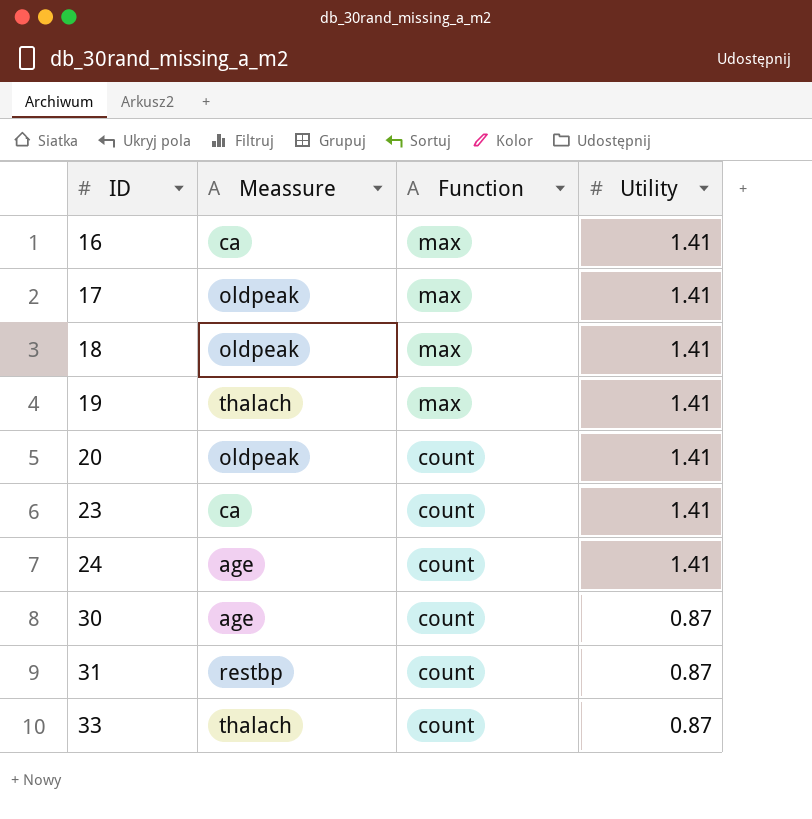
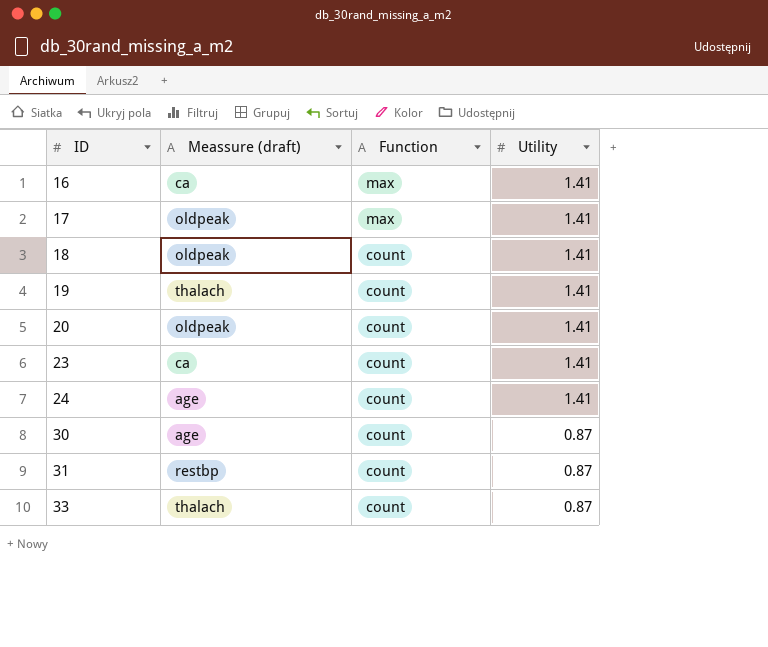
column name: Meassure -> Meassure (draft)
18 | Function: max -> count
19 | Function: max -> count

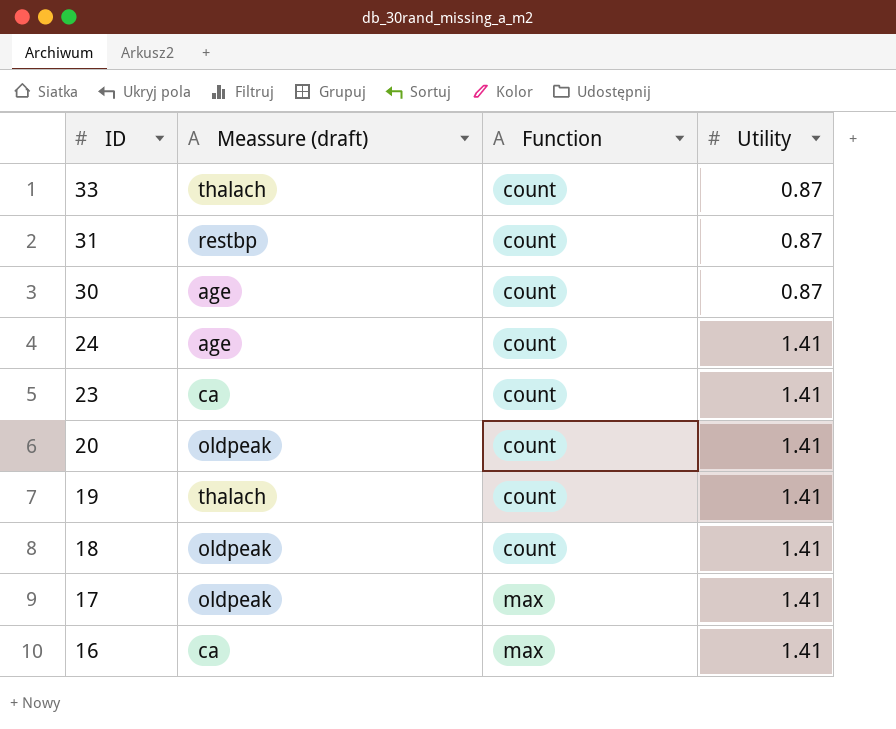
row order: ID ascending -> ID descending

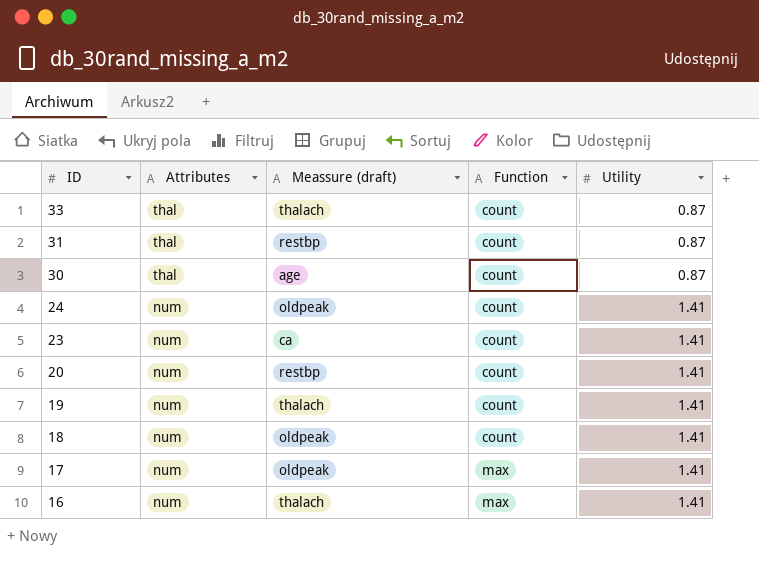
column Attributes | position: none -> 2
24 | Meassure (draft): age -> oldpeak
20 | Meassure (draft): oldpeak -> restbp
16 | Meassure (draft): ca -> thalach

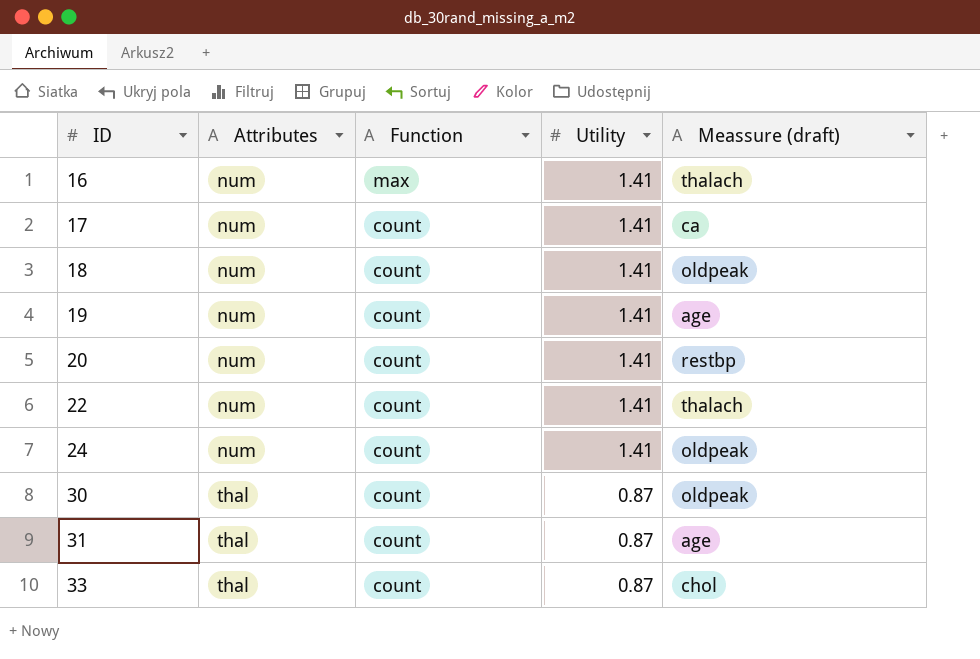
row order: ID descending -> ID ascending
column Meassure (draft) | position: 3 -> 5
row 23: num | ca | count | 1.41 -> none
17 | Function: max -> count
17 | Meassure (draft): oldpeak -> ca
19 | Meassure (draft): thalach -> age
row 22: none -> num | count | 1.41 | thalach
30 | Meassure (draft): age -> oldpeak
31 | Meassure (draft): restbp -> age
33 | Meassure (draft): thalach -> chol

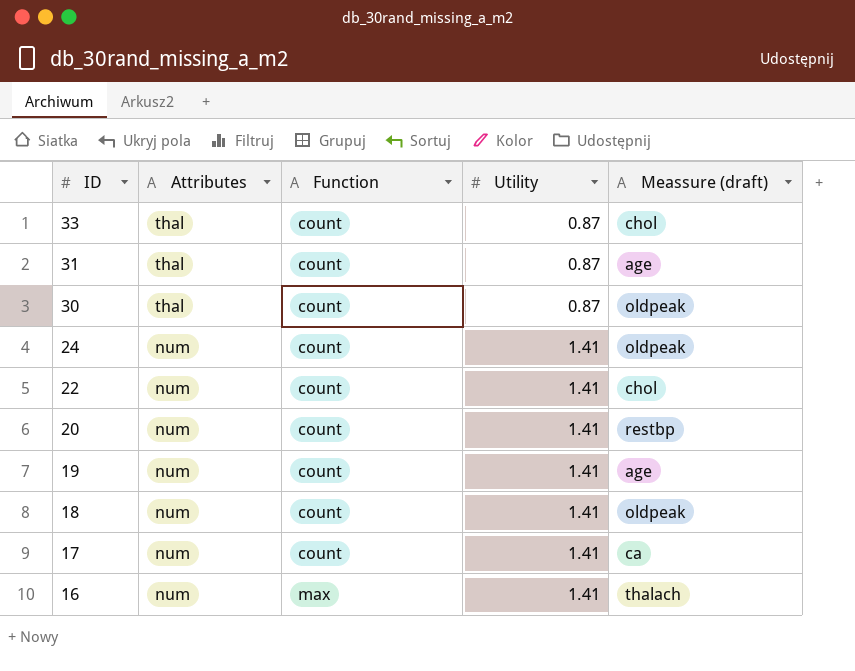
row order: ID ascending -> ID descending
22 | Meassure (draft): thalach -> chol

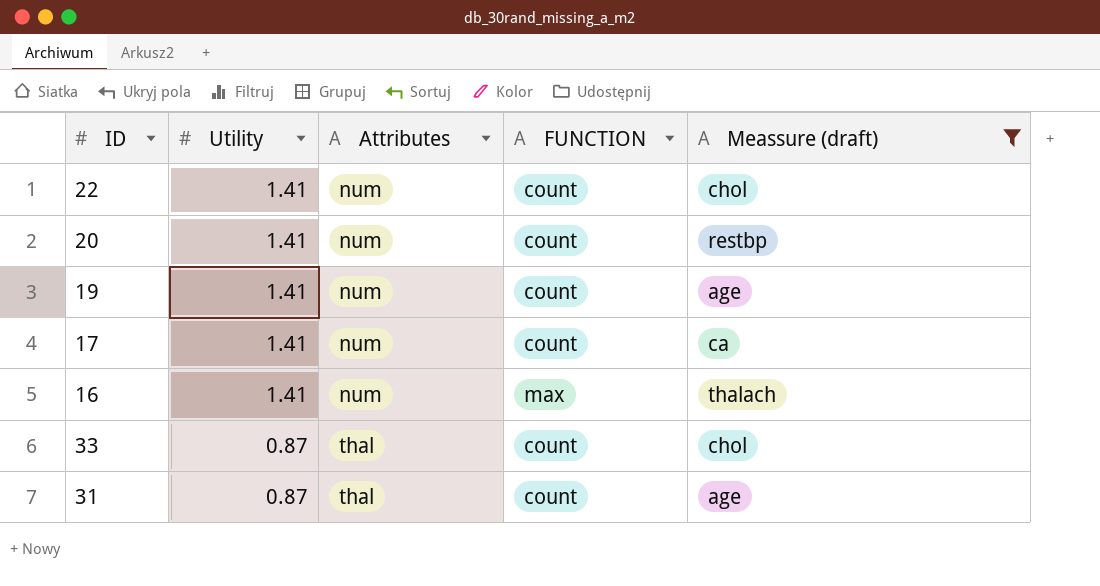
filter: none -> Meassure (draft) != oldpeak
row order: ID descending -> Utility descending
column Utility | position: 4 -> 2
column name: Function -> FUNCTION

